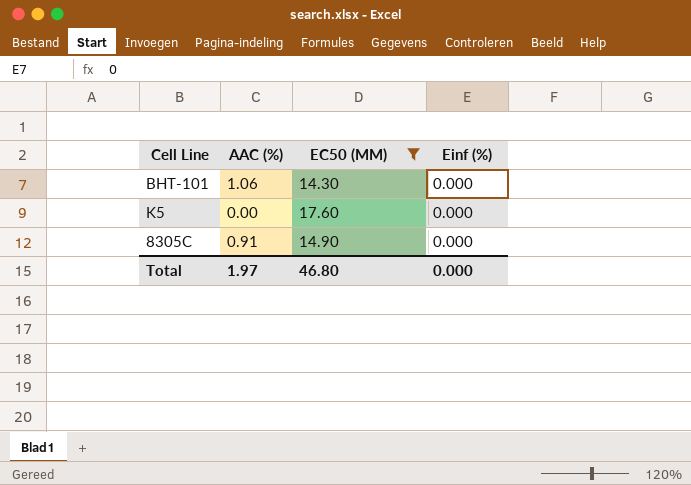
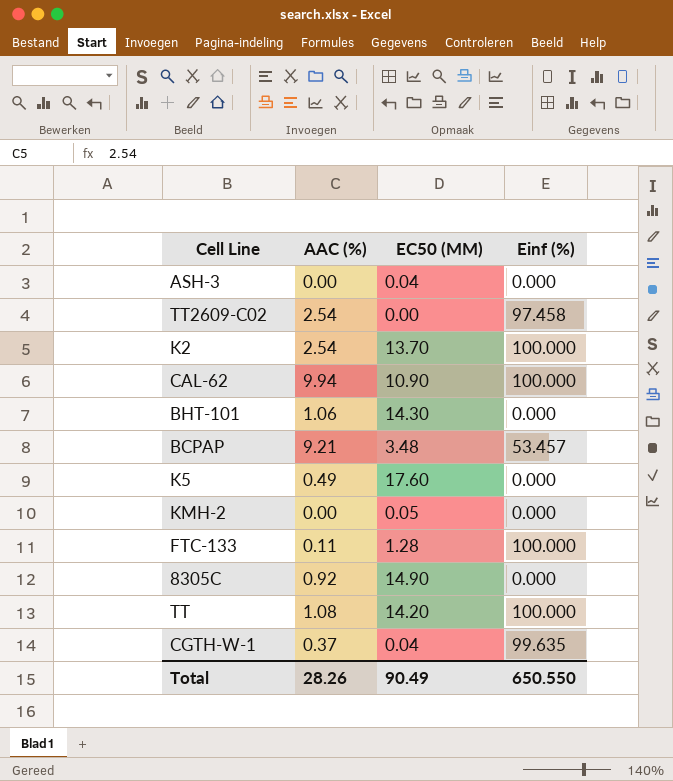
filter: EC50 (ΜM) >= 14.30 -> none
K5 | AAC (%): 0.00 -> 0.49
8305C | AAC (%): 0.91 -> 0.92
Total | AAC (%): 1.97 -> 28.26
Total | EC50 (ΜM): 46.80 -> 90.49
Total | Einf (%): 0.000 -> 650.550

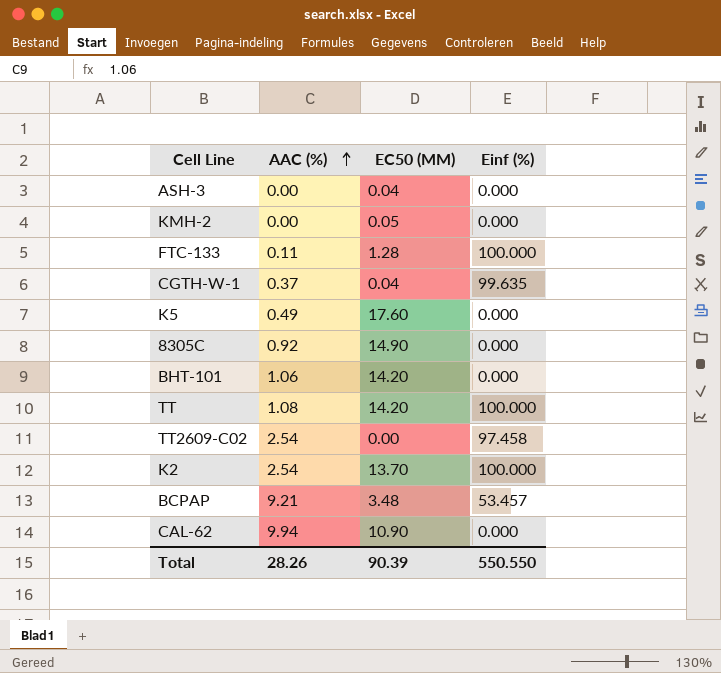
row order: none -> AAC (%) ascending
BHT-101 | EC50 (ΜM): 14.30 -> 14.20
CAL-62 | Einf (%): 100.000 -> 0.000
Total | EC50 (ΜM): 90.49 -> 90.39
Total | Einf (%): 650.550 -> 550.550

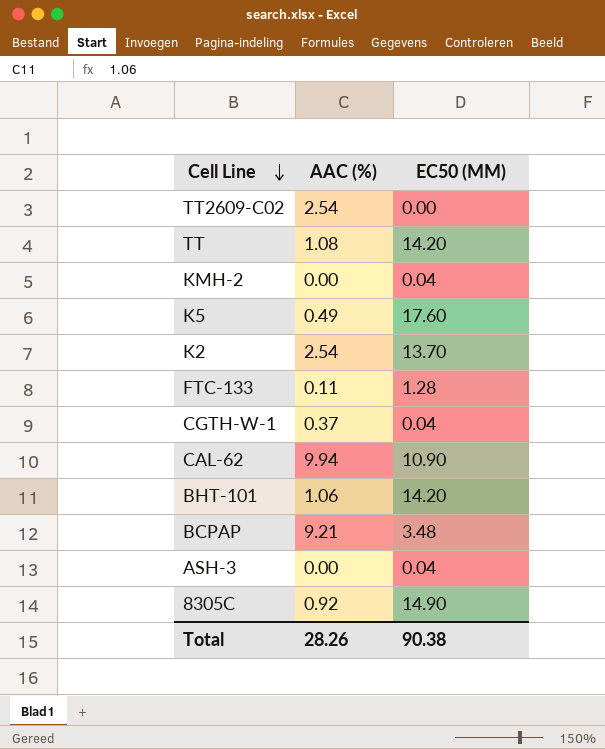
row order: AAC (%) ascending -> Cell Line descending
column Einf (%) | position: 4 -> none
KMH-2 | EC50 (ΜM): 0.05 -> 0.04
Total | EC50 (ΜM): 90.39 -> 90.38

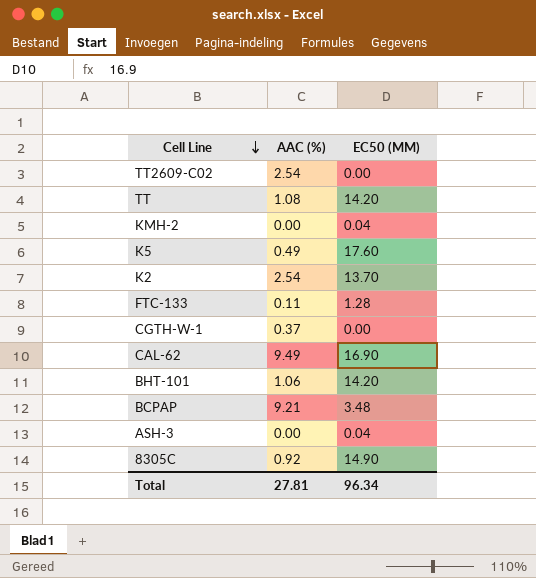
CGTH-W-1 | EC50 (ΜM): 0.04 -> 0.00
CAL-62 | AAC (%): 9.94 -> 9.49
CAL-62 | EC50 (ΜM): 10.90 -> 16.90
Total | AAC (%): 28.26 -> 27.81
Total | EC50 (ΜM): 90.38 -> 96.34

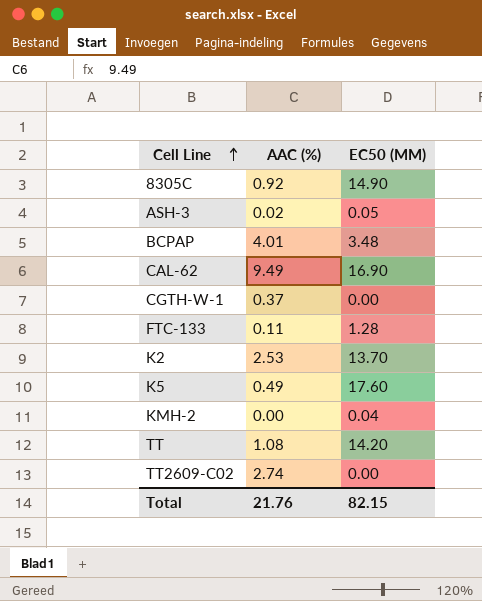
row order: Cell Line descending -> Cell Line ascending
row BHT-101: 1.06 | 14.20 -> none
ASH-3 | AAC (%): 0.00 -> 0.02
ASH-3 | EC50 (ΜM): 0.04 -> 0.05
BCPAP | AAC (%): 9.21 -> 4.01
K2 | AAC (%): 2.54 -> 2.53
TT2609-C02 | AAC (%): 2.54 -> 2.74
Total | AAC (%): 27.81 -> 21.76
Total | EC50 (ΜM): 96.34 -> 82.15

